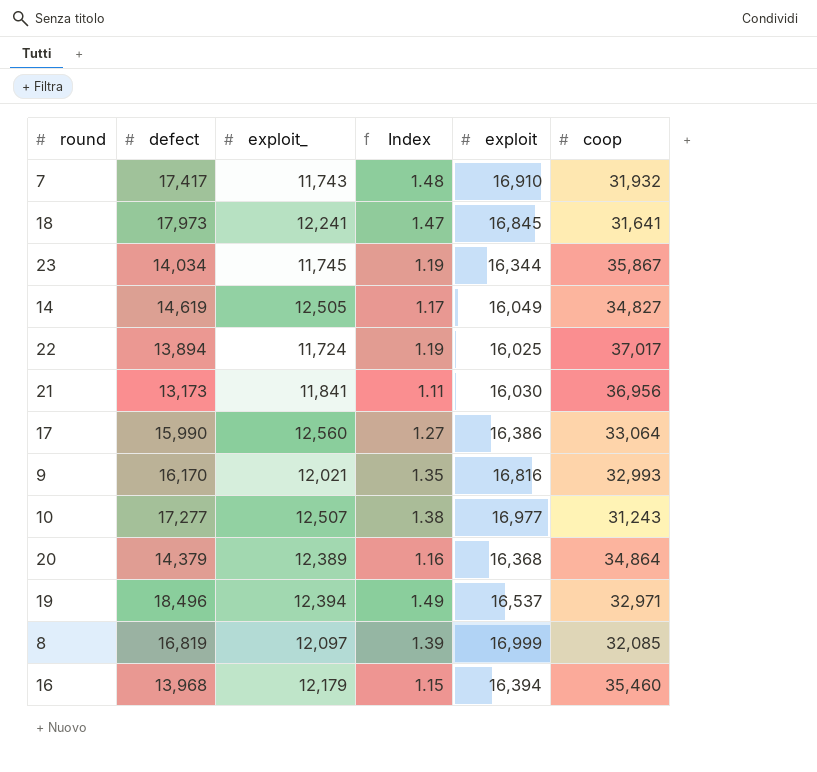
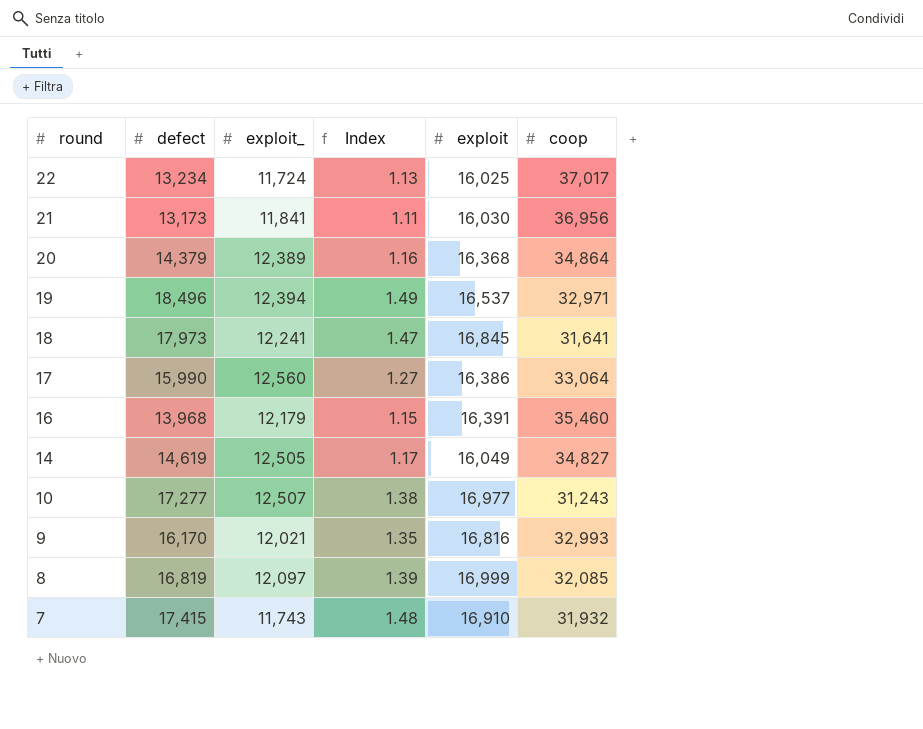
row order: none -> round descending
row 23: 14,034 | 11,745 | 1.19 | 16,344 | 35,867 -> none
22 | defect: 13,894 -> 13,234
22 | Index: 1.19 -> 1.13
16 | exploit: 16,394 -> 16,391
7 | defect: 17,417 -> 17,415

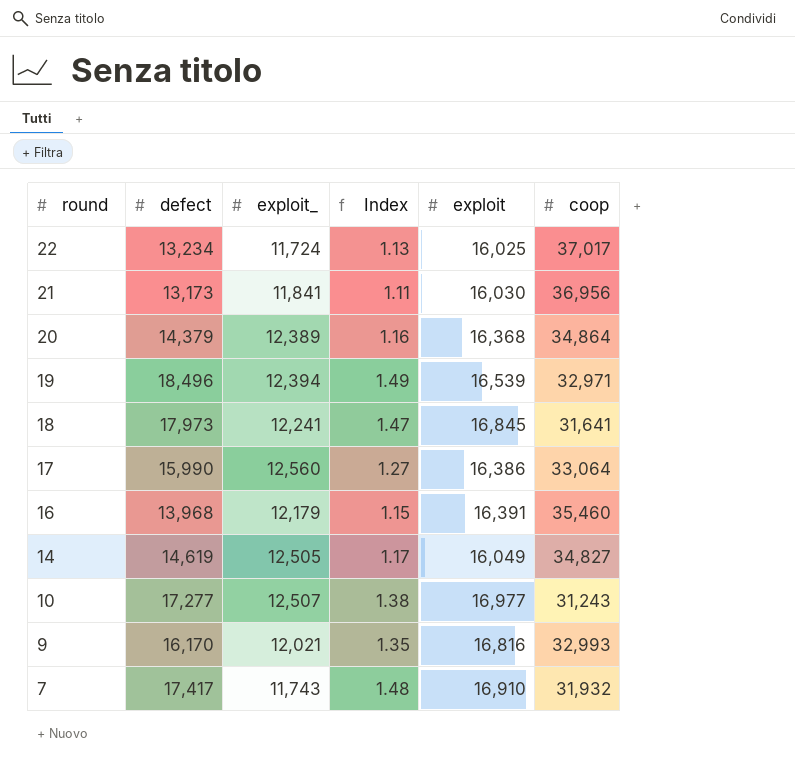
row 8: 16,819 | 12,097 | 1.39 | 16,999 | 32,085 -> none
19 | exploit: 16,537 -> 16,539
7 | defect: 17,415 -> 17,417

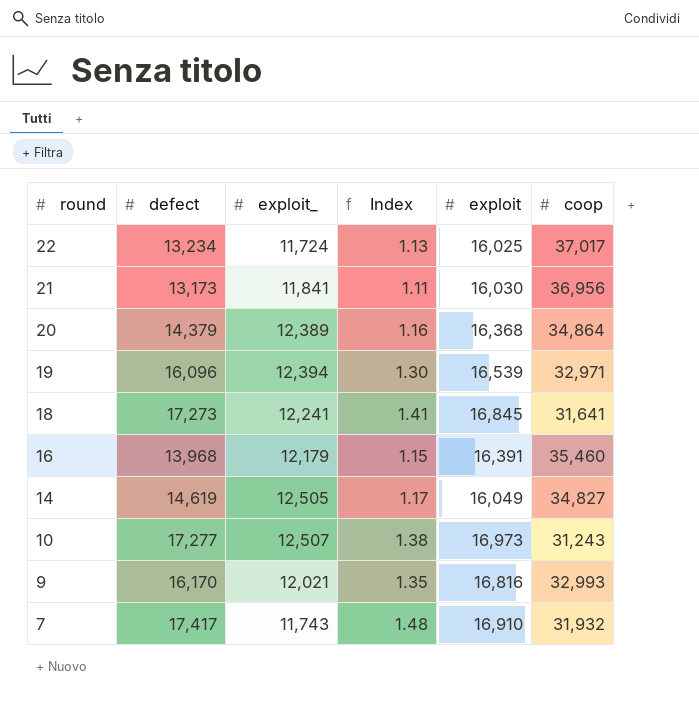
row 17: 15,990 | 12,560 | 1.27 | 16,386 | 33,064 -> none
19 | defect: 18,496 -> 16,096
19 | Index: 1.49 -> 1.30
18 | defect: 17,973 -> 17,273
18 | Index: 1.47 -> 1.41
10 | exploit: 16,977 -> 16,973

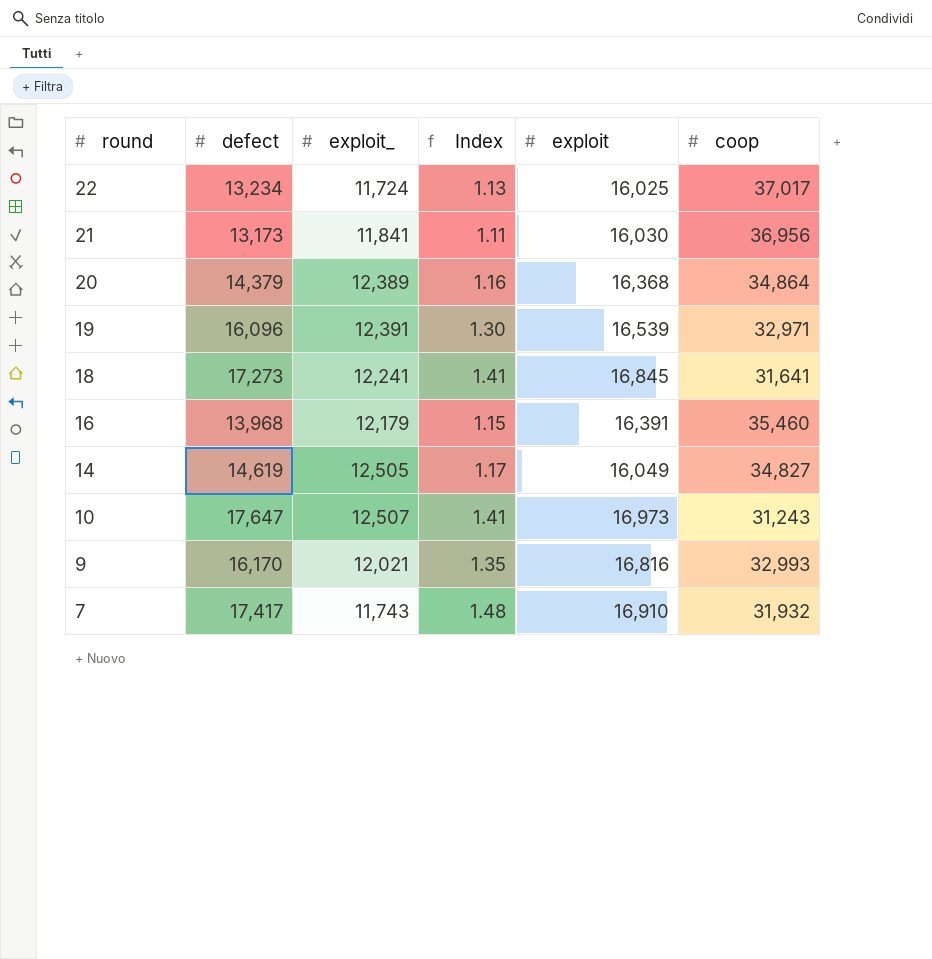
19 | exploit_: 12,394 -> 12,391
10 | defect: 17,277 -> 17,647
10 | Index: 1.38 -> 1.41

